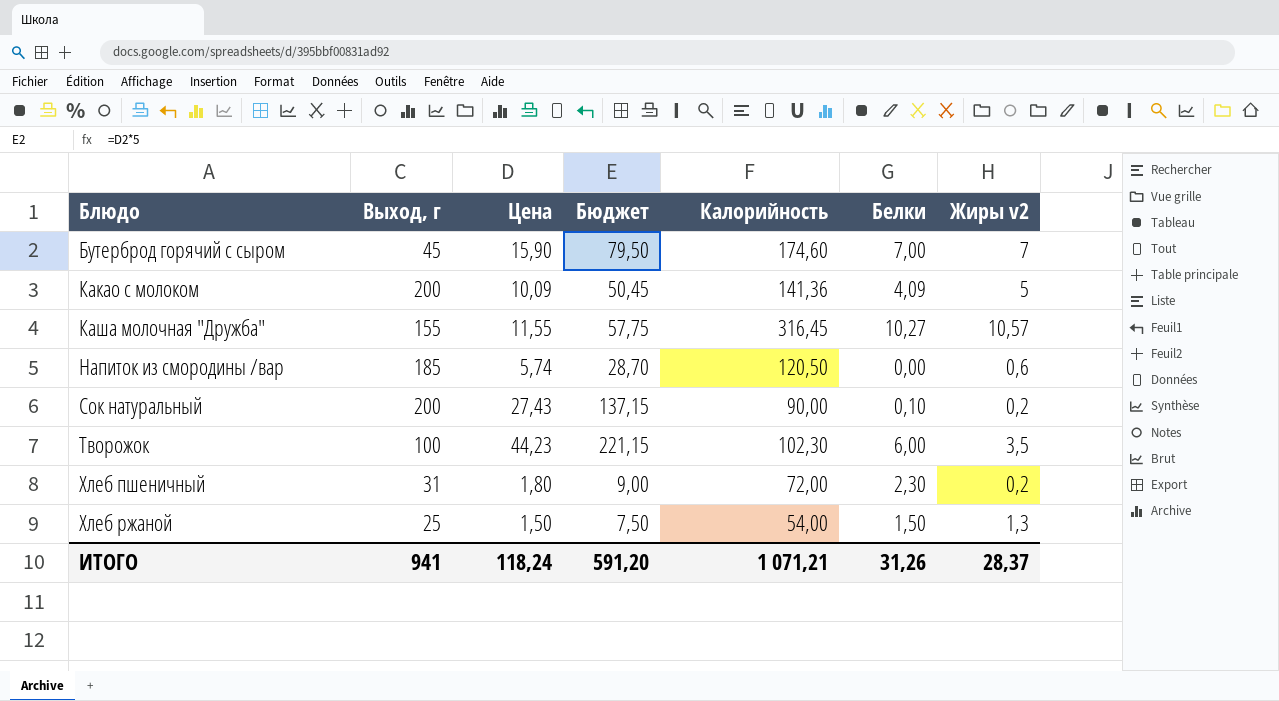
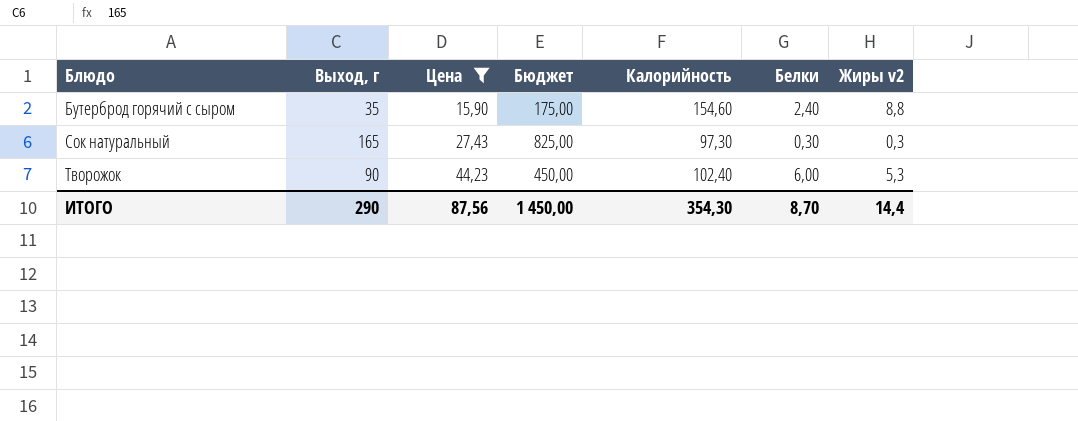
filter: none -> Цена >= 15,90
column Бюджет | formula: [Цена] * 5 -> [Выход, г] * 5
Бутерброд горячий с сыром | Выход, г: 45 -> 35
Бутерброд горячий с сыром | Калорийность: 174,60 -> 154,60
Бутерброд горячий с сыром | Белки: 7,00 -> 2,40
Бутерброд горячий с сыром | Жиры v2: 7 -> 8,8
Сок натуральный | Выход, г: 200 -> 165
Сок натуральный | Калорийность: 90,00 -> 97,30
Сок натуральный | Белки: 0,10 -> 0,30
Сок натуральный | Жиры v2: 0,2 -> 0,3
Творожок | Выход, г: 100 -> 90
Творожок | Калорийность: 102,30 -> 102,40
Творожок | Жиры v2: 3,5 -> 5,3
ИТОГО | Выход, г: 941 -> 290
ИТОГО | Цена: 118,24 -> 87,56
ИТОГО | Бюджет: 591,20 -> 1 450,00
ИТОГО | Калорийность: 1 071,21 -> 354,30
ИТОГО | Белки: 31,26 -> 8,70
ИТОГО | Жиры v2: 28,37 -> 14,4

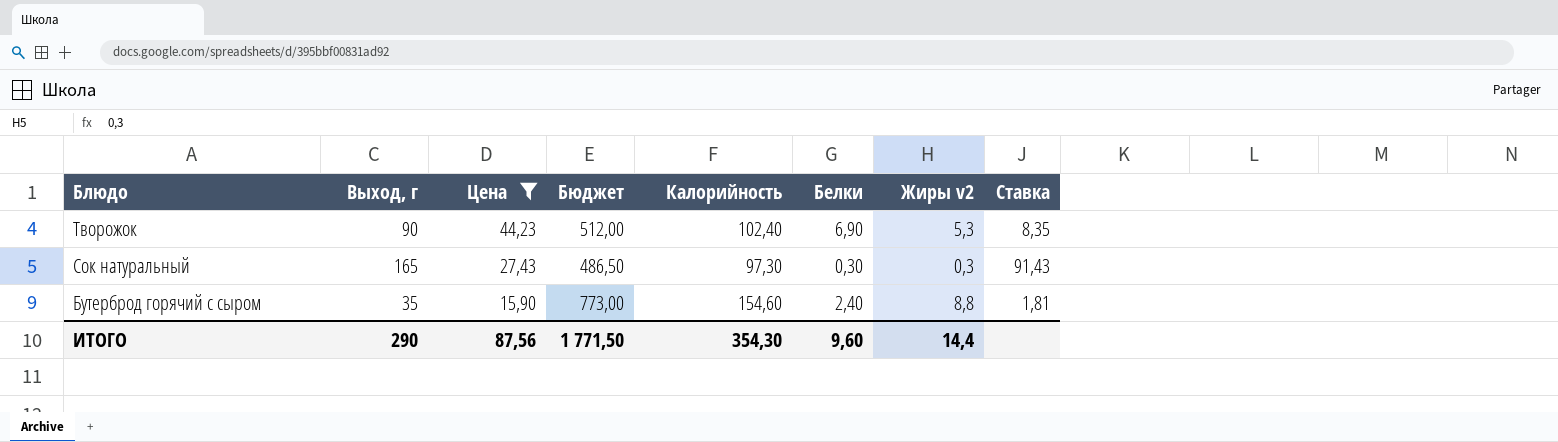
row order: Блюдо ascending -> Блюдо descending
column Бюджет | formula: [Выход, г] * 5 -> [Калорийность] * 5
column Ставка | formula: none -> [Цена] / [Жиры v2]
Творожок | Белки: 6,00 -> 6,90
ИТОГО | Бюджет: 1 450,00 -> 1 771,50
ИТОГО | Белки: 8,70 -> 9,60

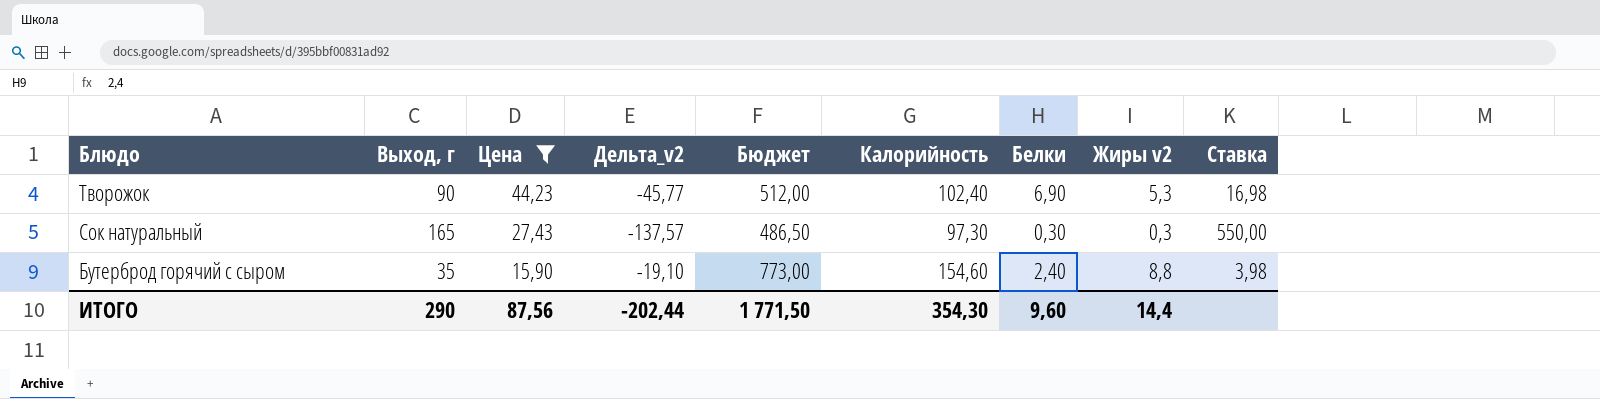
column Дельта_v2 | formula: none -> [Цена] - [Выход, г]
column Ставка | formula: [Цена] / [Жиры v2] -> [Выход, г] / [Жиры v2]

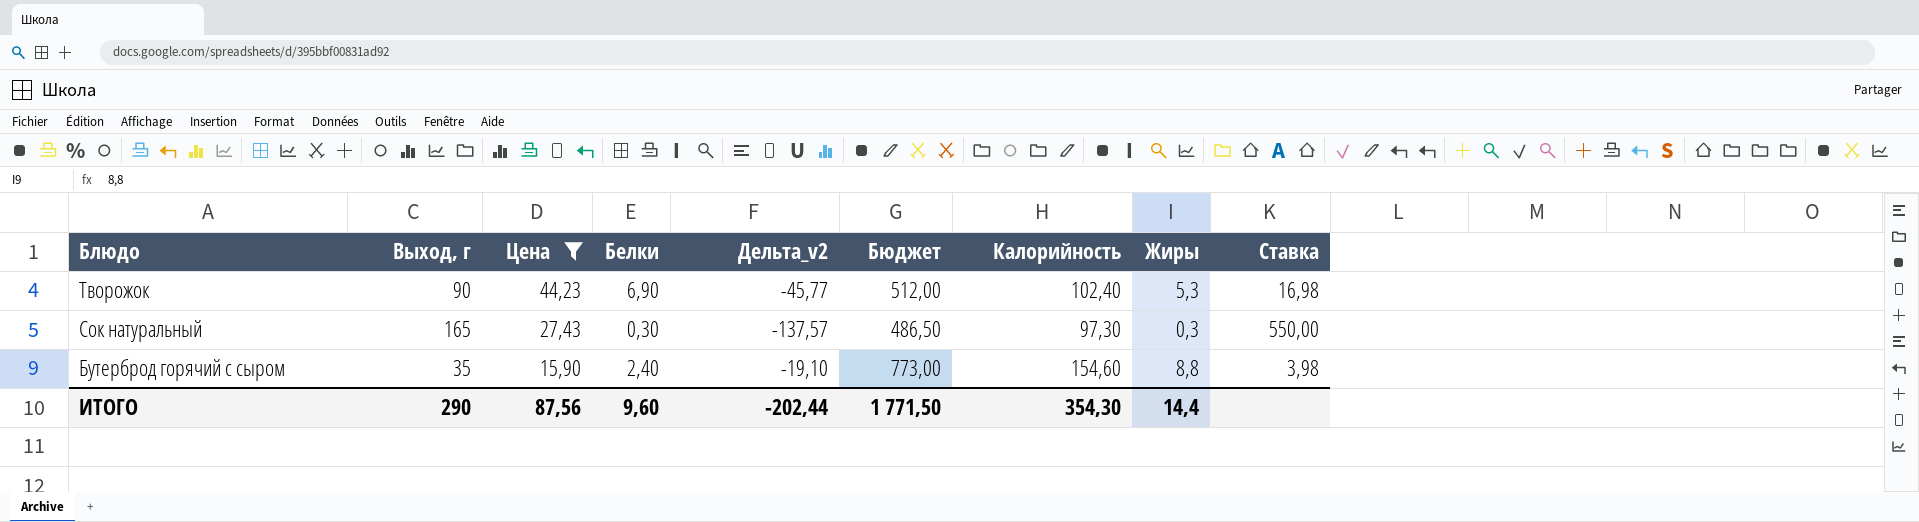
column Белки | position: 7 -> 4
column name: Жиры v2 -> Жиры

